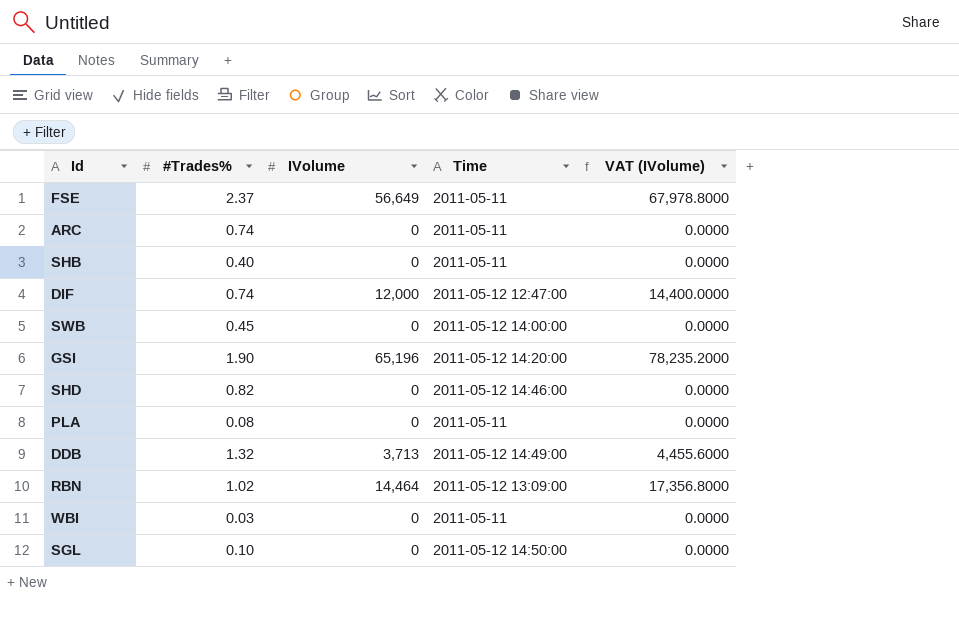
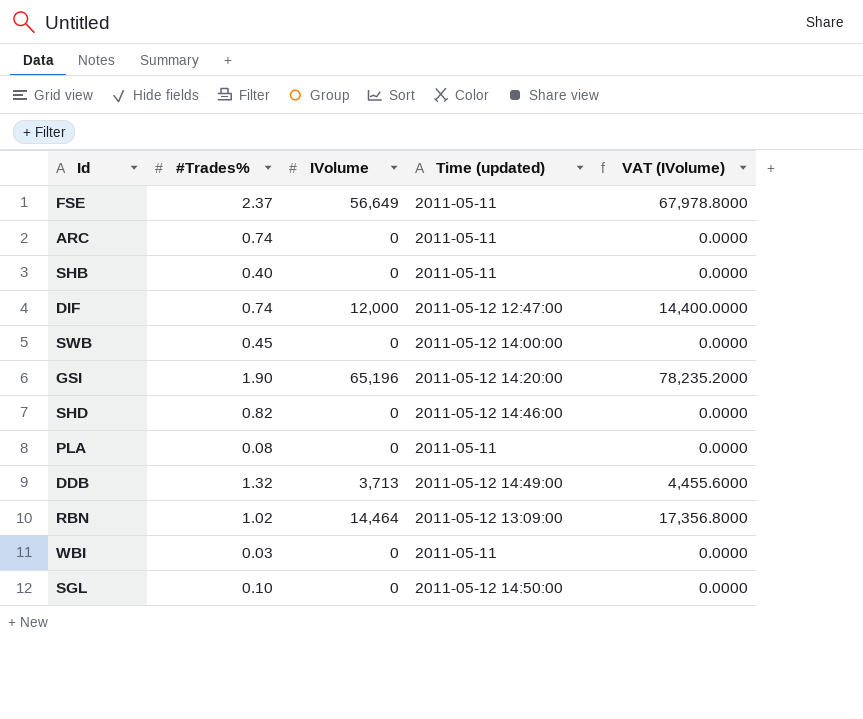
column name: Time -> Time (updated)

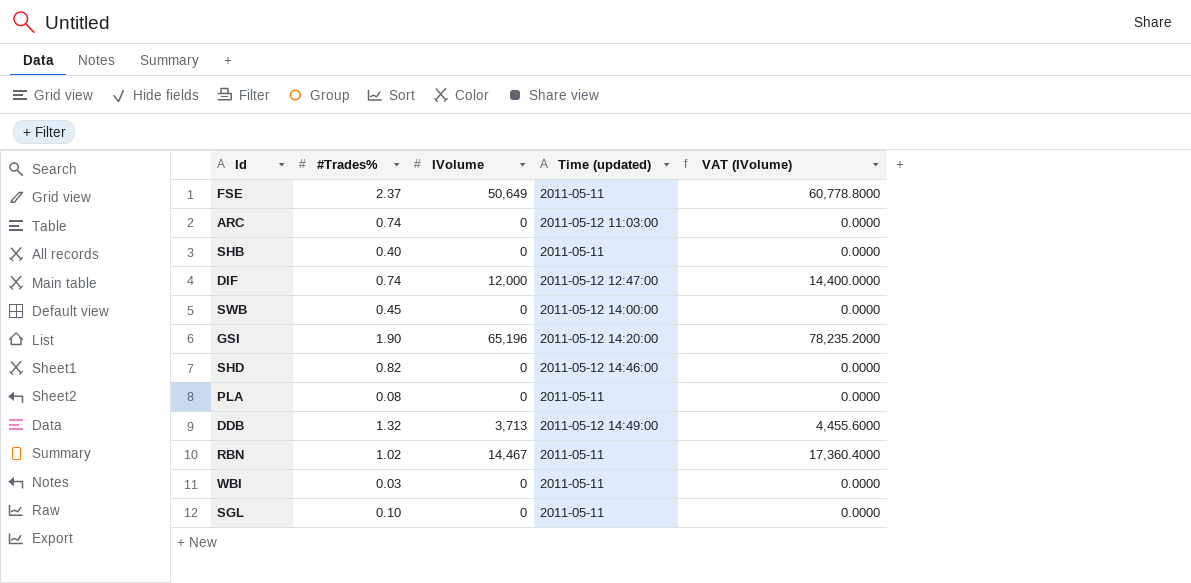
FSE | IVolume: 56,649 -> 50,649
FSE | VAT (IVolume): 67,978.8000 -> 60,778.8000
ARC | Time (updated): 2011-05-11 -> 2011-05-12 11:03:00
RBN | IVolume: 14,464 -> 14,467
RBN | Time (updated): 2011-05-12 13:09:00 -> 2011-05-11
RBN | VAT (IVolume): 17,356.8000 -> 17,360.4000
SGL | Time (updated): 2011-05-12 14:50:00 -> 2011-05-11

